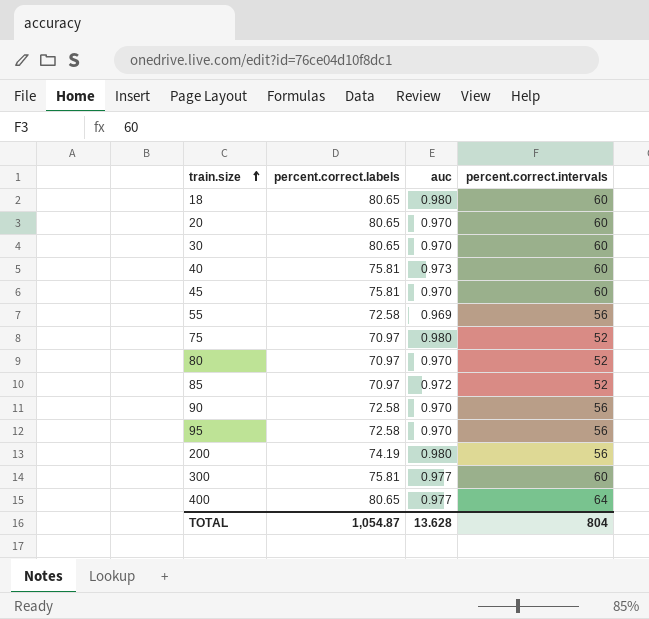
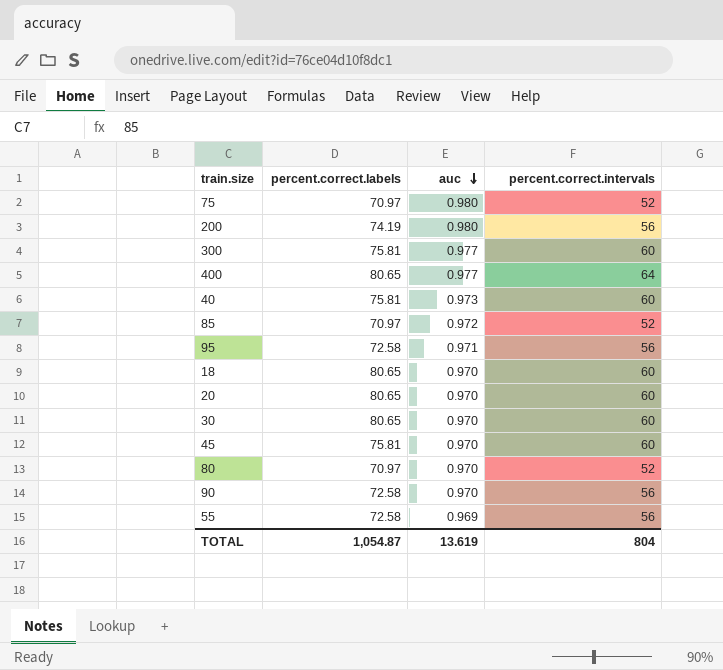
row order: train.size ascending -> auc descending
95 | auc: 0.970 -> 0.971
18 | auc: 0.980 -> 0.970
TOTAL | auc: 13.628 -> 13.619

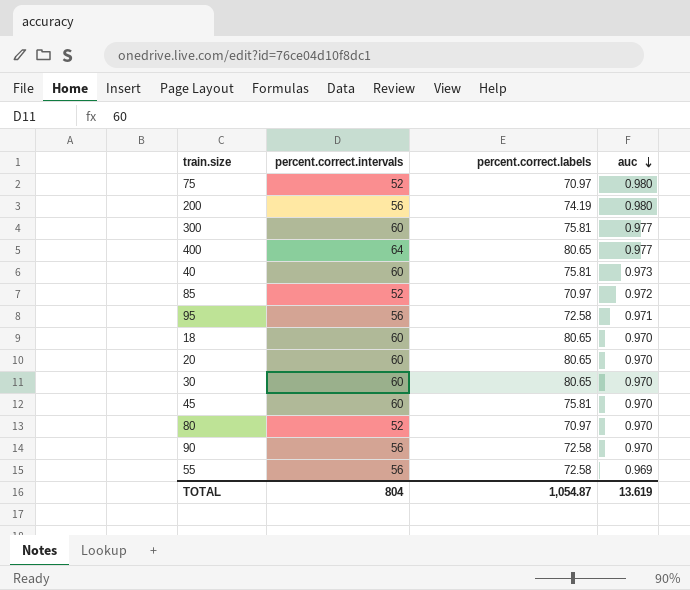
column percent.correct.intervals | position: 4 -> 2

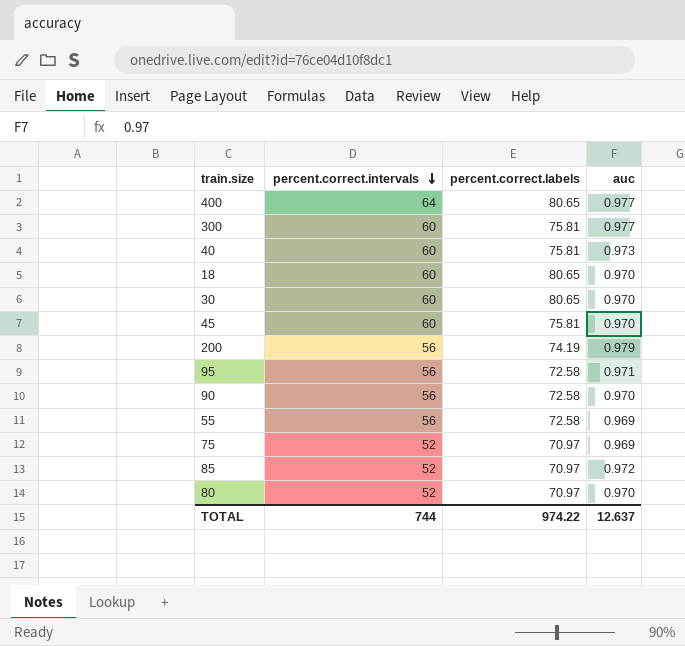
row order: auc descending -> percent.correct.intervals descending
row 20: 60 | 80.65 | 0.970 -> none
200 | auc: 0.980 -> 0.979
75 | auc: 0.980 -> 0.969
TOTAL | percent.correct.intervals: 804 -> 744
TOTAL | percent.correct.labels: 1,054.87 -> 974.22
TOTAL | auc: 13.619 -> 12.637

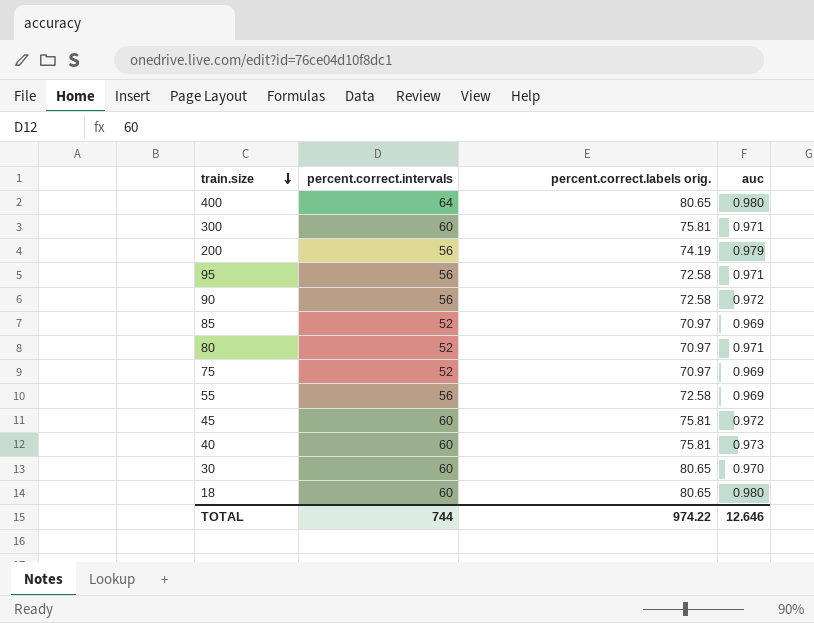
row order: percent.correct.intervals descending -> train.size descending
column name: percent.correct.labels -> percent.correct.labels orig.
400 | auc: 0.977 -> 0.980
300 | auc: 0.977 -> 0.971
90 | auc: 0.970 -> 0.972
85 | auc: 0.972 -> 0.969
80 | auc: 0.970 -> 0.971
45 | auc: 0.970 -> 0.972
18 | auc: 0.970 -> 0.980
TOTAL | auc: 12.637 -> 12.646

